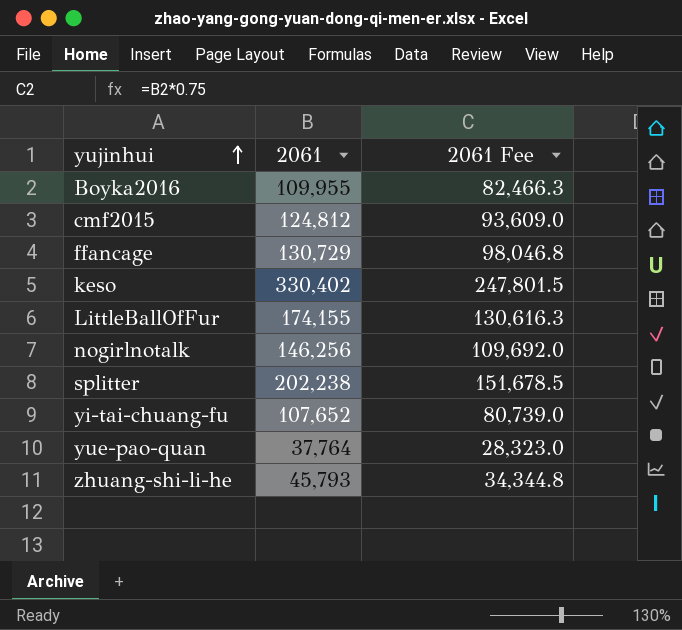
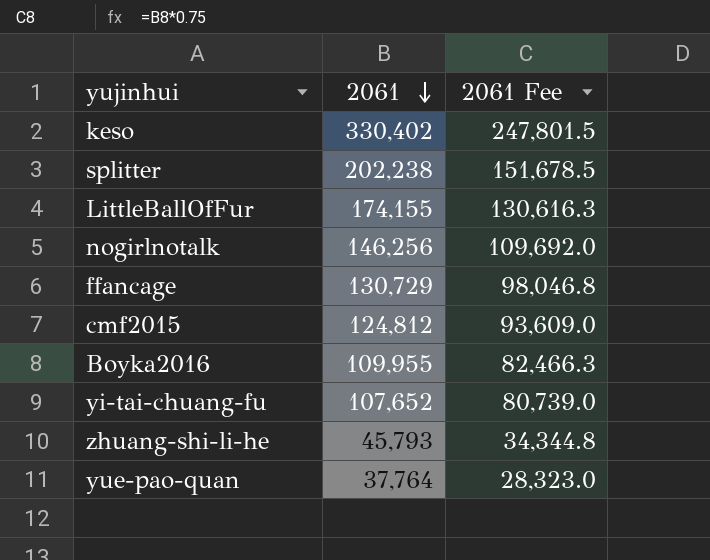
row order: yujinhui ascending -> 2061 descending

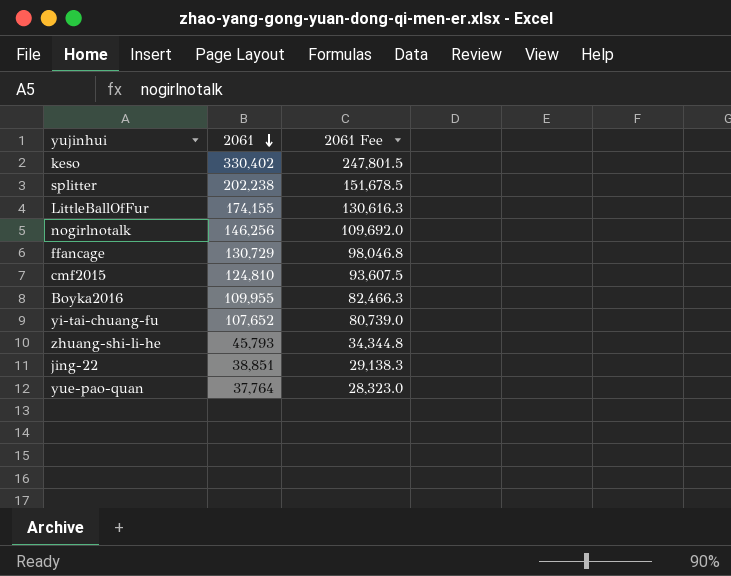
cmf2015 | 2061: 124,812 -> 124,810
cmf2015 | 2061 Fee: 93,609.0 -> 93,607.5
row jing-22: none -> 38,851 | 29,138.3

